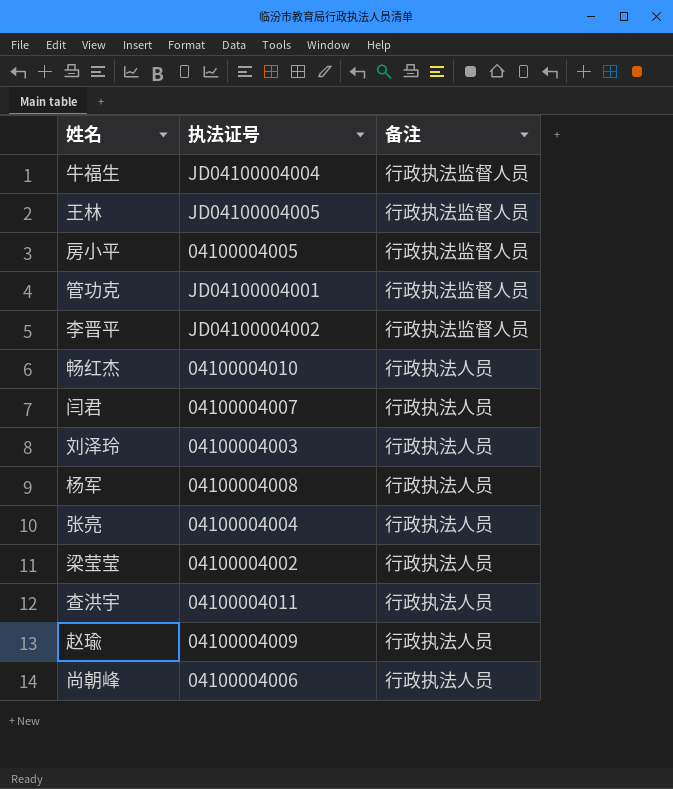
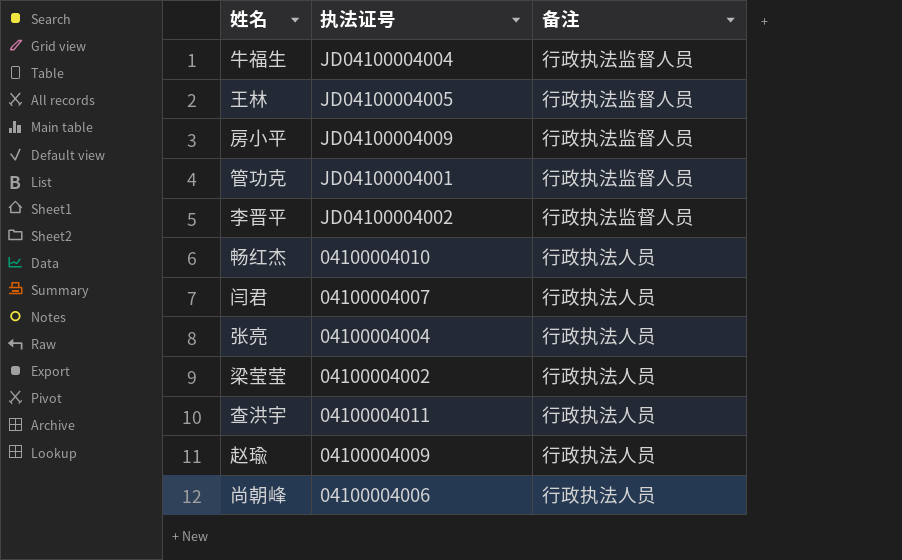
row 刘泽玲: 04100004003 | 行政执法人员 -> none
row 杨军: 04100004008 | 行政执法人员 -> none
房小平 | 执法证号: 04100004005 -> JD04100004009

